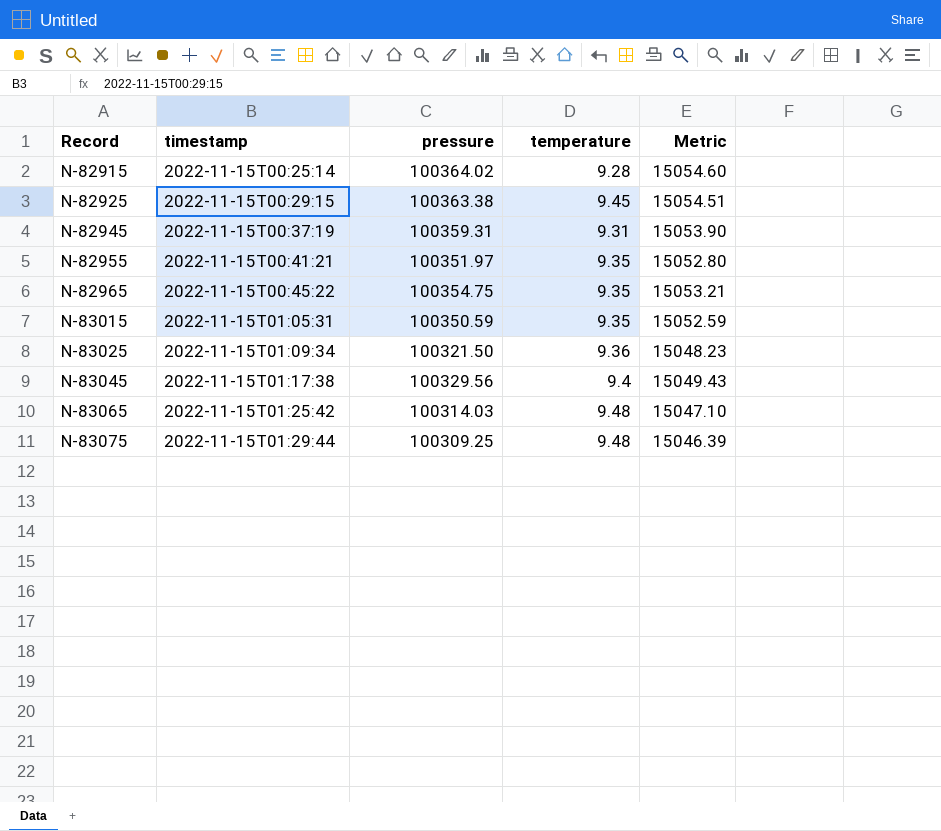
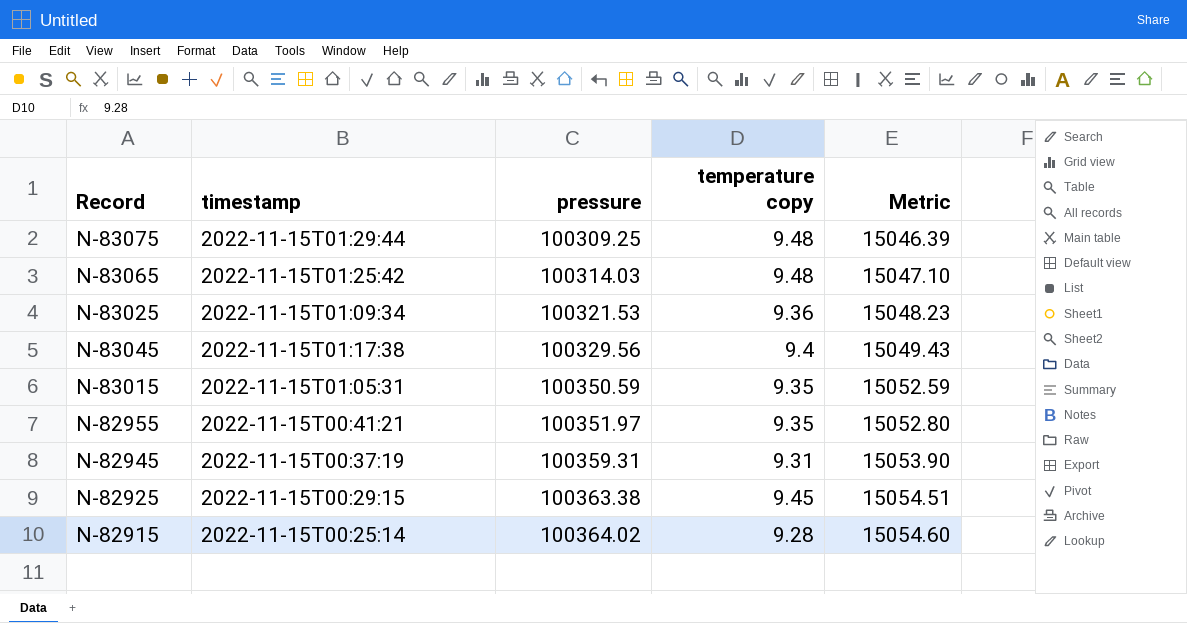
row order: Record ascending -> pressure ascending
column name: temperature -> temperature copy
row N-82965: 2022-11-15T00:45:22 | 100354.75 | 9.35 | 15053.21 -> none
N-83025 | pressure: 100321.50 -> 100321.53

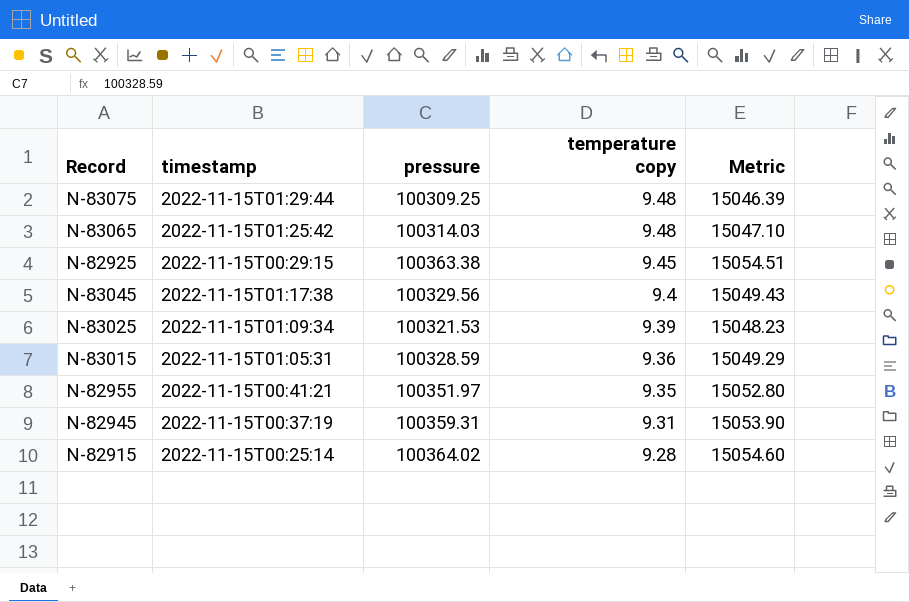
row order: pressure ascending -> temperature copy descending
N-83025 | temperature copy: 9.36 -> 9.39
N-83015 | pressure: 100350.59 -> 100328.59
N-83015 | temperature copy: 9.35 -> 9.36
N-83015 | Metric: 15052.59 -> 15049.29

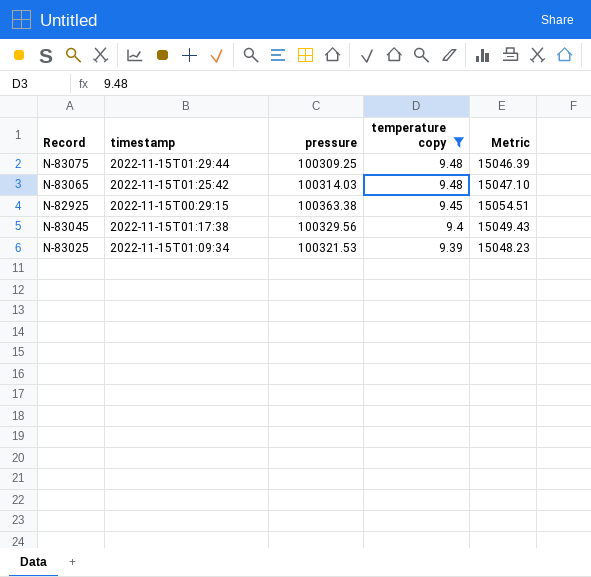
filter: none -> temperature copy >= 9.39

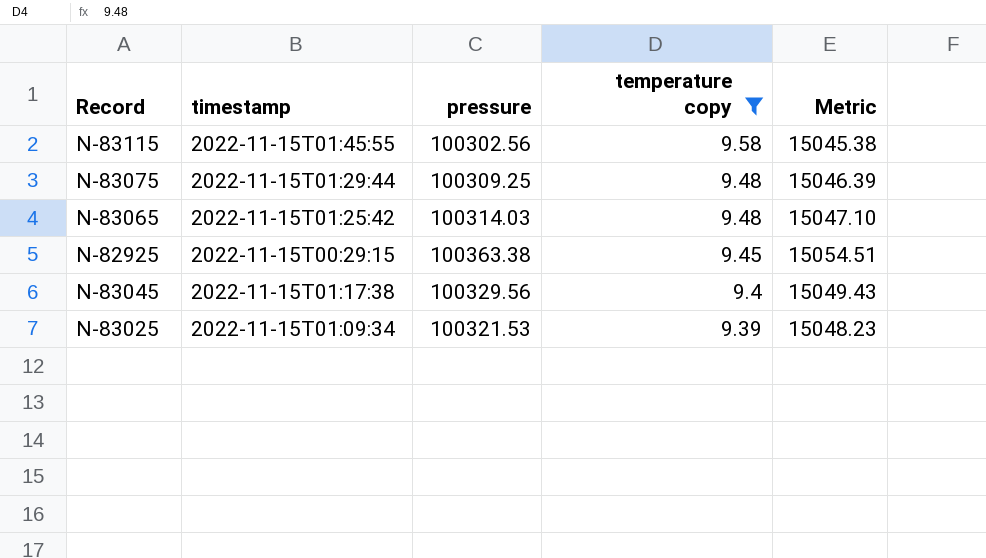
row N-83115: none -> 2022-11-15T01:45:55 | 100302.56 | 9.58 | 15045.38

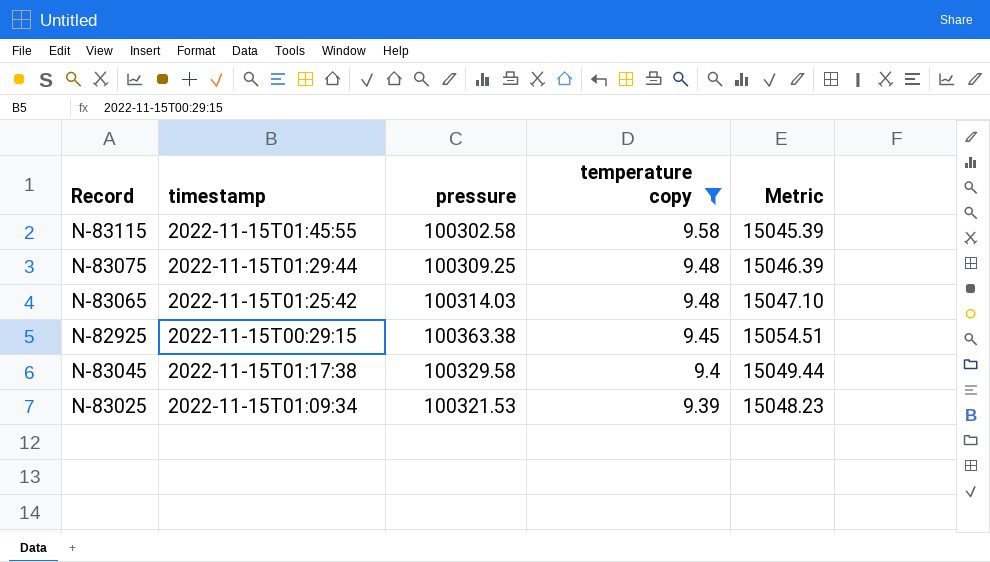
N-83115 | pressure: 100302.56 -> 100302.58
N-83115 | Metric: 15045.38 -> 15045.39
N-83045 | pressure: 100329.56 -> 100329.58
N-83045 | Metric: 15049.43 -> 15049.44

